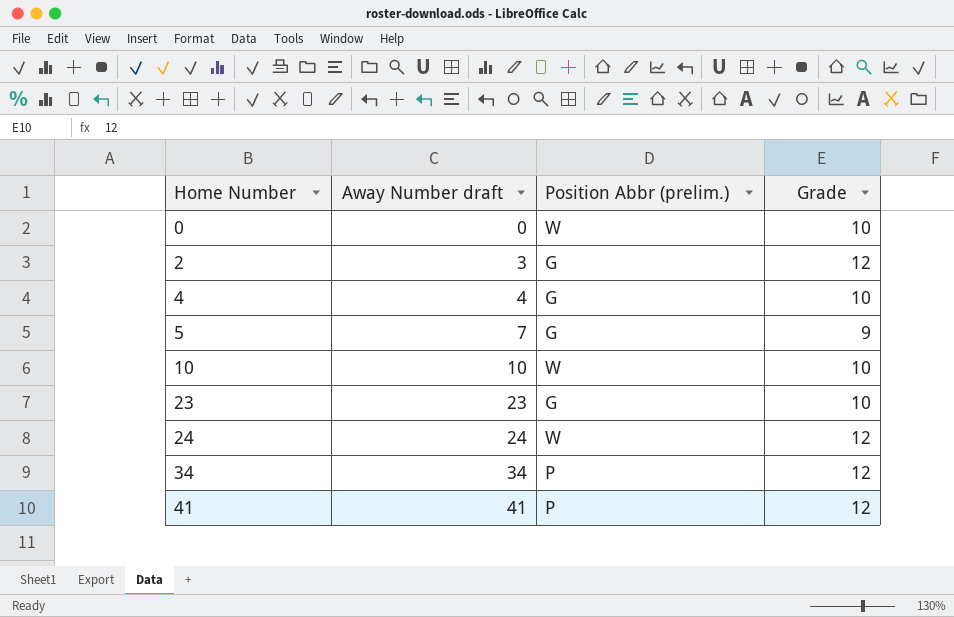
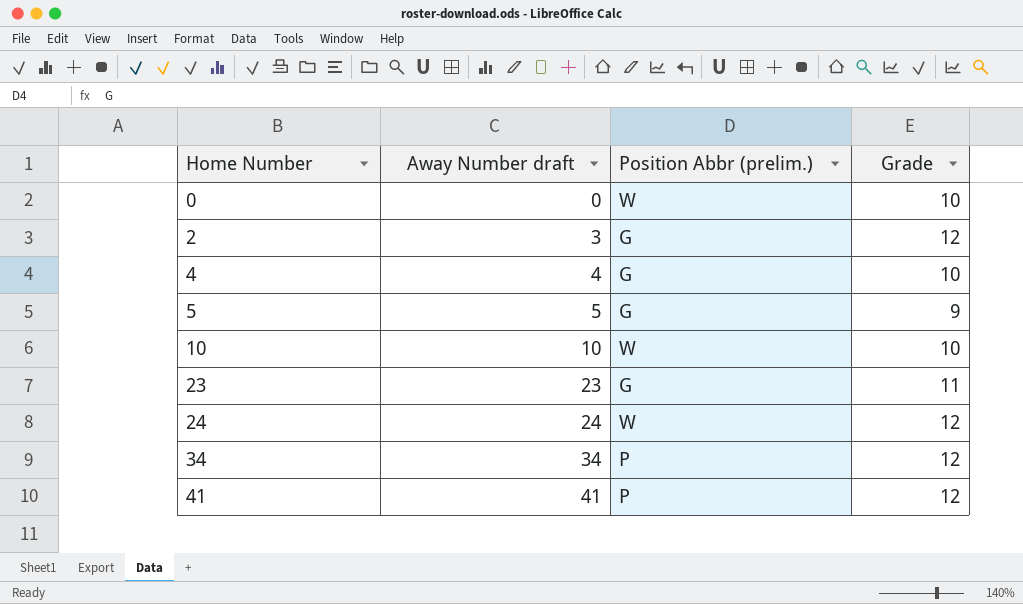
5 | Away Number draft: 7 -> 5
23 | Grade: 10 -> 11

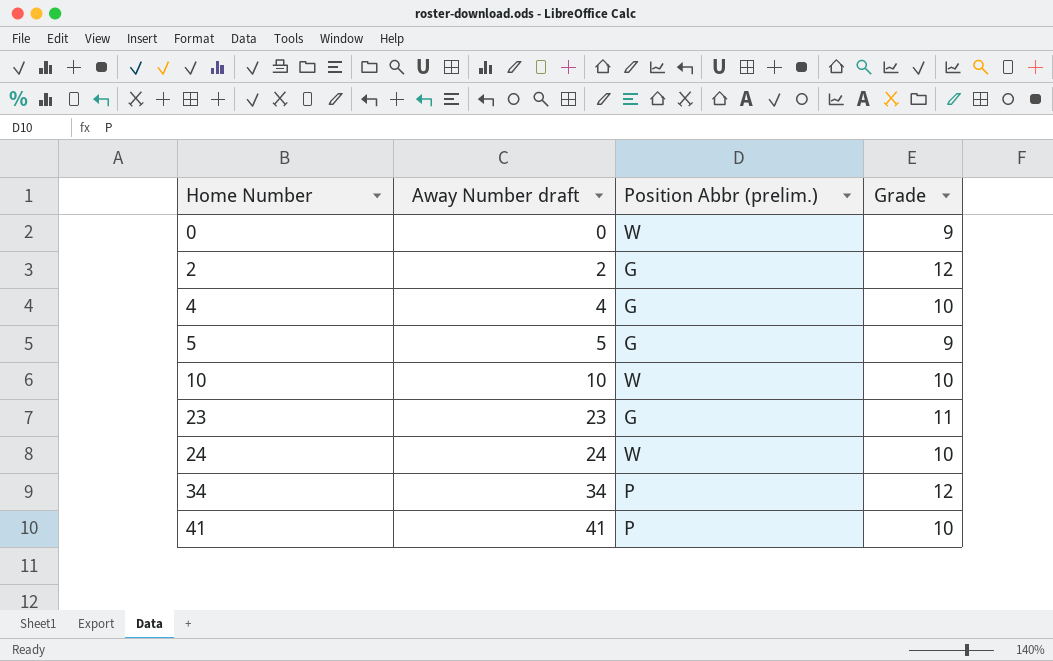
0 | Grade: 10 -> 9
2 | Away Number draft: 3 -> 2
24 | Grade: 12 -> 10
41 | Grade: 12 -> 10

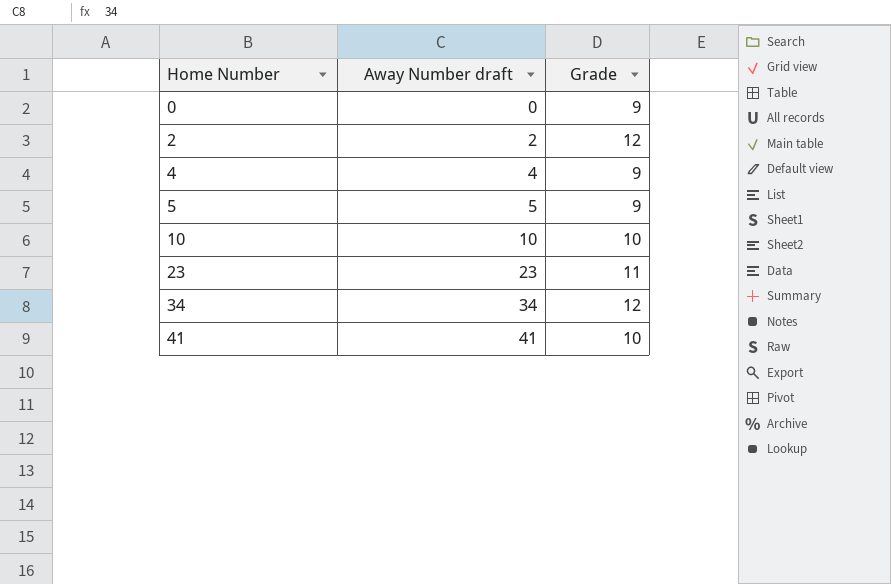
column Position Abbr (prelim.) | position: 3 -> none
row 24: 24 | W | 10 -> none
4 | Grade: 10 -> 9

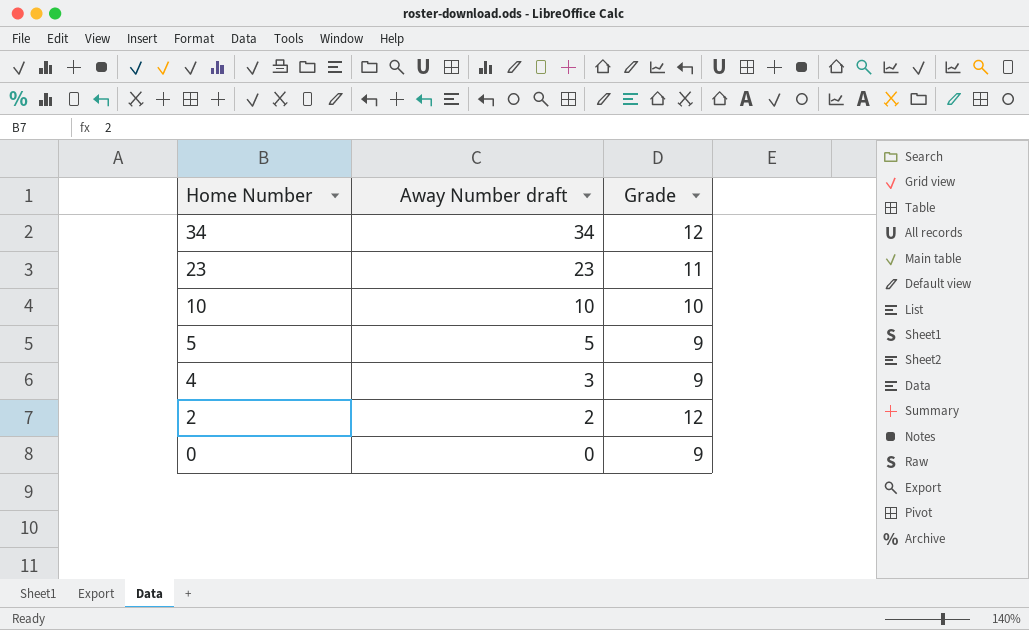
row order: Home Number ascending -> Home Number descending
row 41: 41 | 10 -> none
4 | Away Number draft: 4 -> 3

